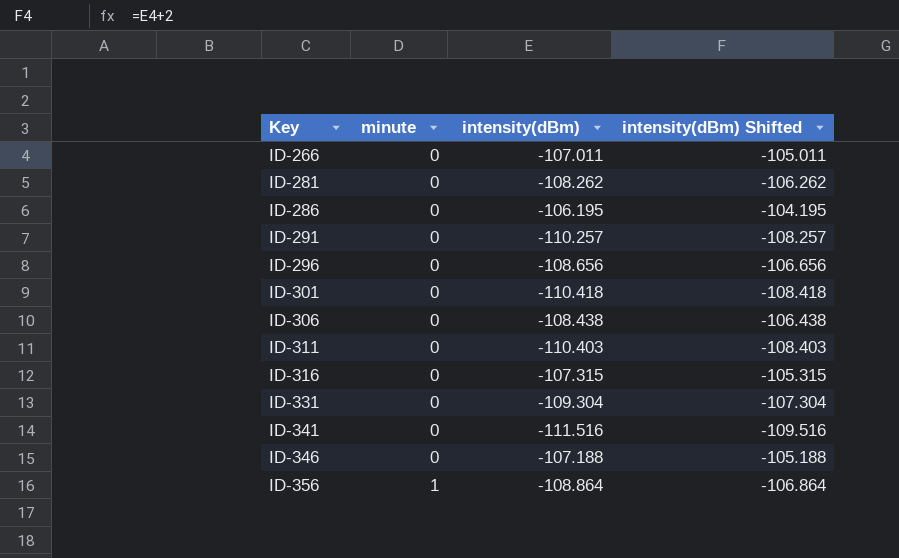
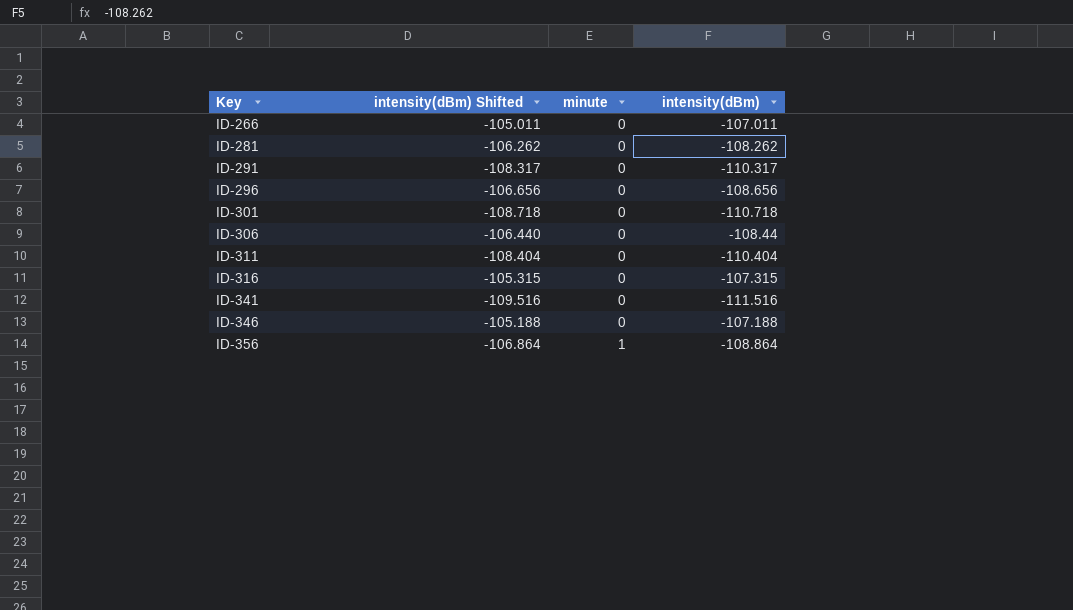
column intensity(dBm) Shifted | position: 4 -> 2
row ID-286: 0 | -106.195 | -104.195 -> none
row ID-331: 0 | -109.304 | -107.304 -> none
ID-291 | intensity(dBm) Shifted: -108.257 -> -108.317
ID-291 | intensity(dBm): -110.257 -> -110.317
ID-301 | intensity(dBm) Shifted: -108.418 -> -108.718
ID-301 | intensity(dBm): -110.418 -> -110.718
ID-306 | intensity(dBm) Shifted: -106.438 -> -106.440
ID-306 | intensity(dBm): -108.438 -> -108.44
ID-311 | intensity(dBm) Shifted: -108.403 -> -108.404
ID-311 | intensity(dBm): -110.403 -> -110.404

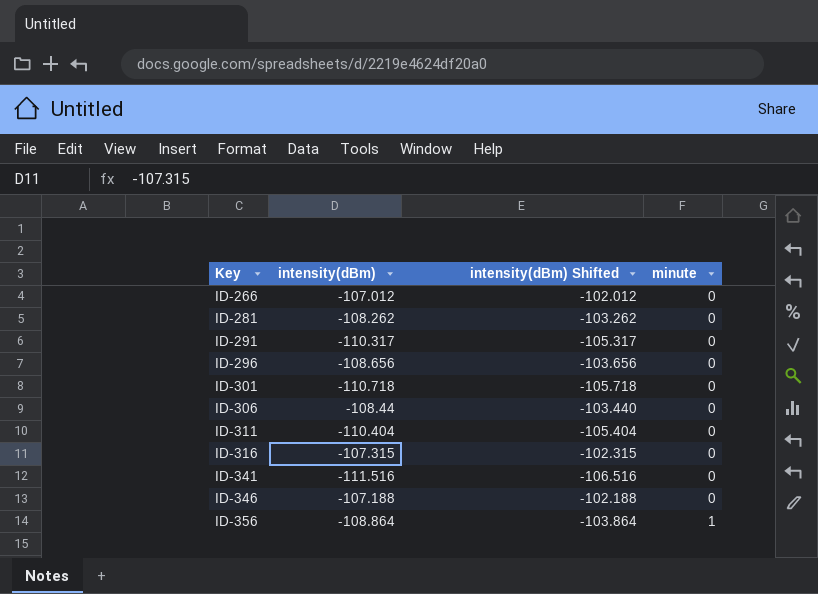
column intensity(dBm) | position: 4 -> 2
column intensity(dBm) Shifted | formula: [intensity(dBm)] + 2 -> [intensity(dBm)] + 5
ID-266 | intensity(dBm): -107.011 -> -107.012

